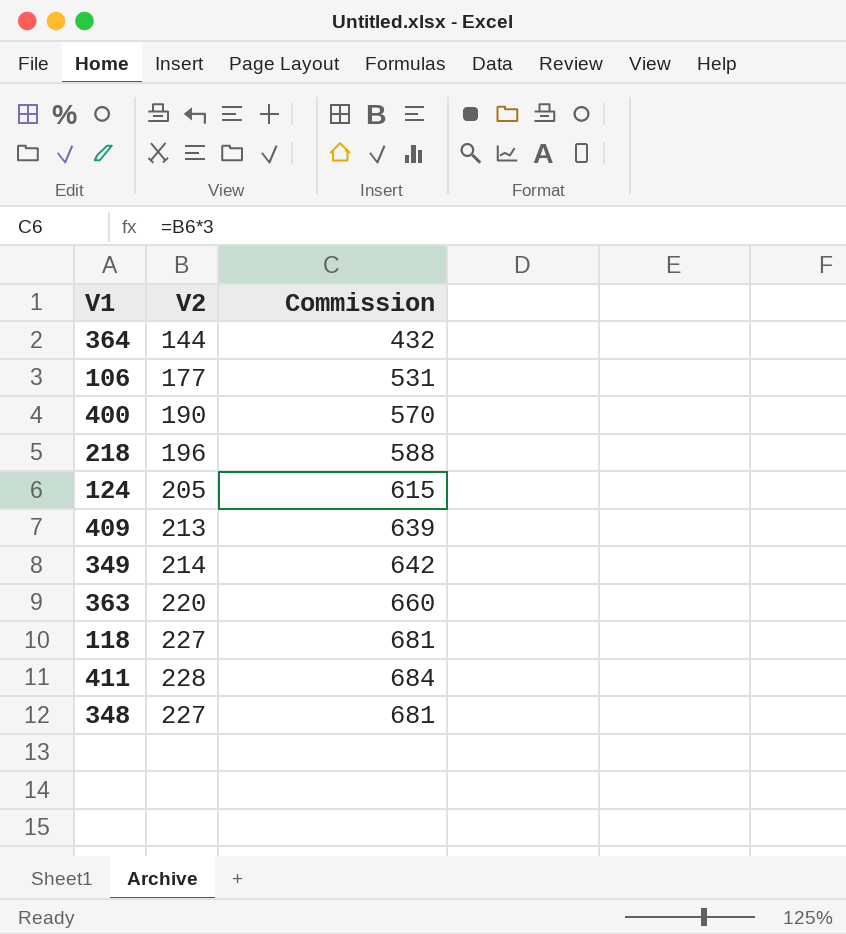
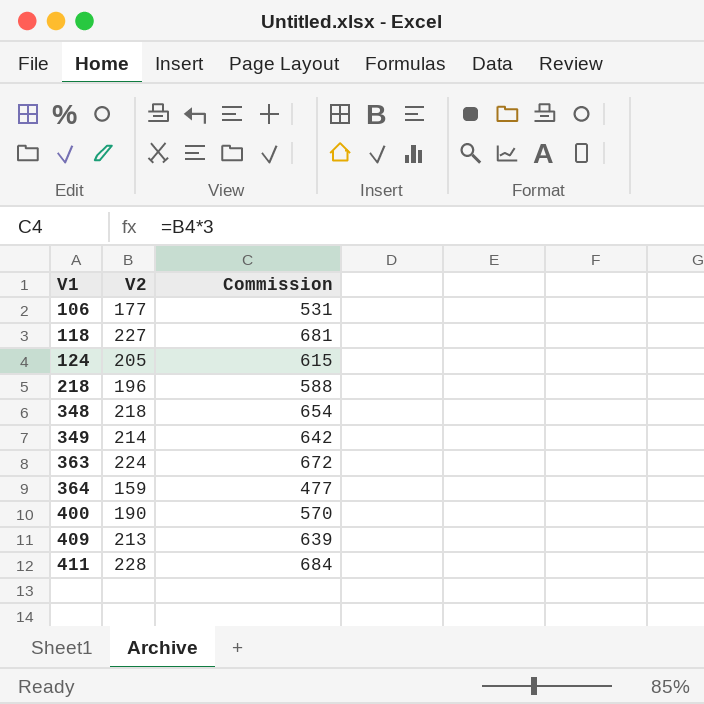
row order: none -> V1 ascending
348 | V2: 227 -> 218
348 | Commission: 681 -> 654
363 | V2: 220 -> 224
363 | Commission: 660 -> 672
364 | V2: 144 -> 159
364 | Commission: 432 -> 477

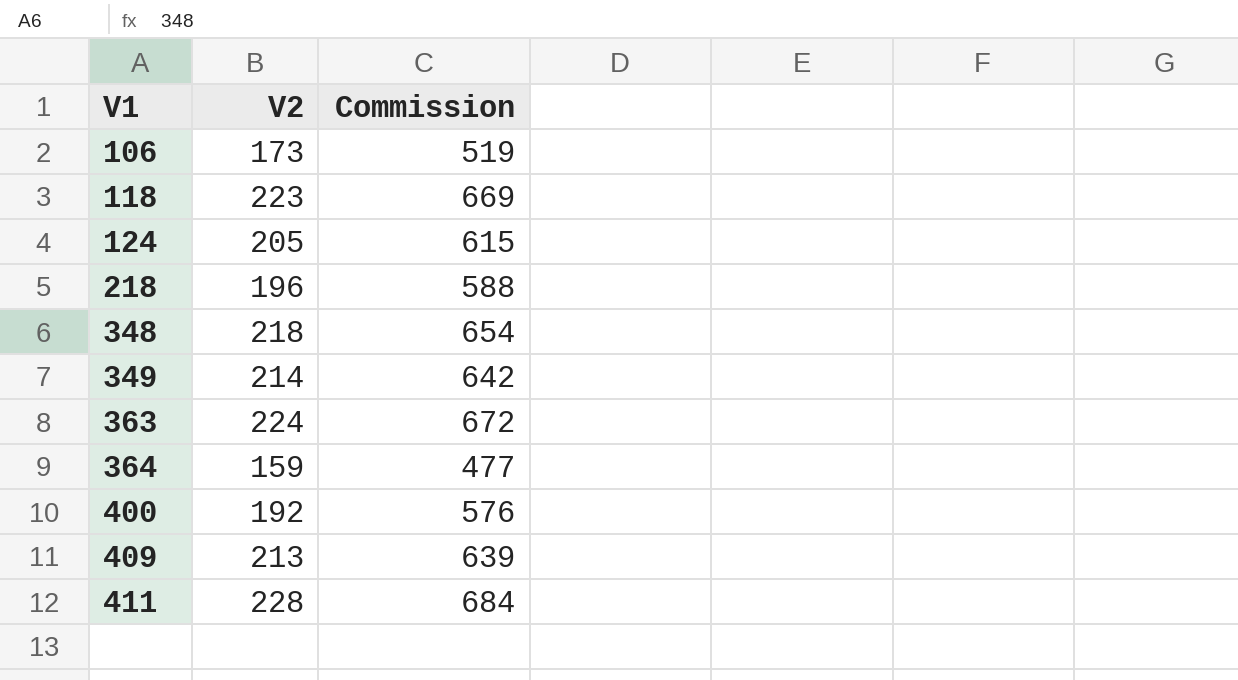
106 | V2: 177 -> 173
106 | Commission: 531 -> 519
118 | V2: 227 -> 223
118 | Commission: 681 -> 669
400 | V2: 190 -> 192
400 | Commission: 570 -> 576

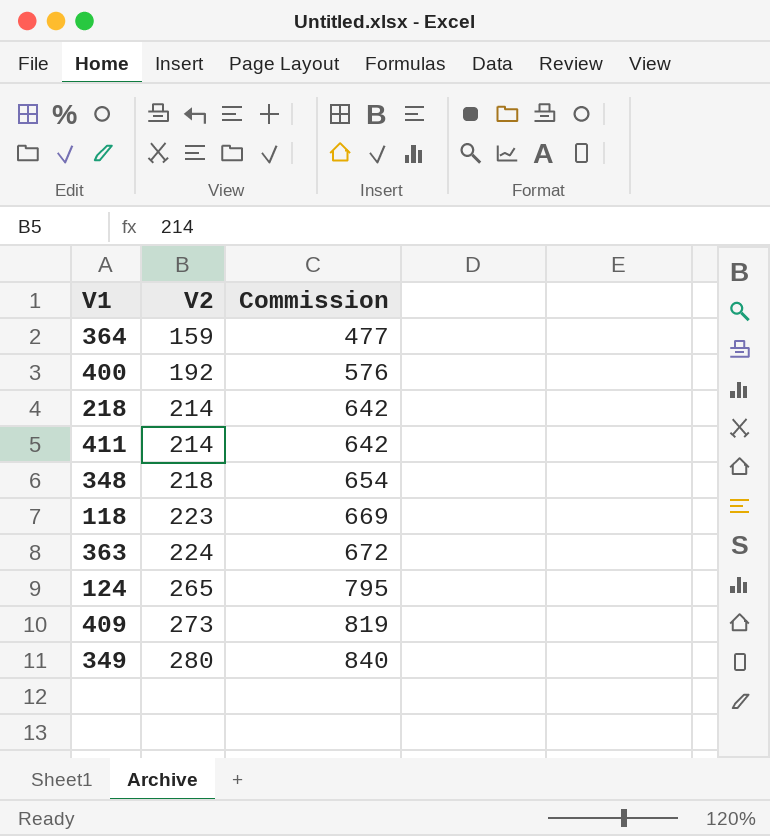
row order: V1 ascending -> V2 ascending
row 106: 173 | 519 -> none
218 | V2: 196 -> 214
218 | Commission: 588 -> 642
411 | V2: 228 -> 214
411 | Commission: 684 -> 642
124 | V2: 205 -> 265
124 | Commission: 615 -> 795
409 | V2: 213 -> 273
409 | Commission: 639 -> 819
349 | V2: 214 -> 280
349 | Commission: 642 -> 840

